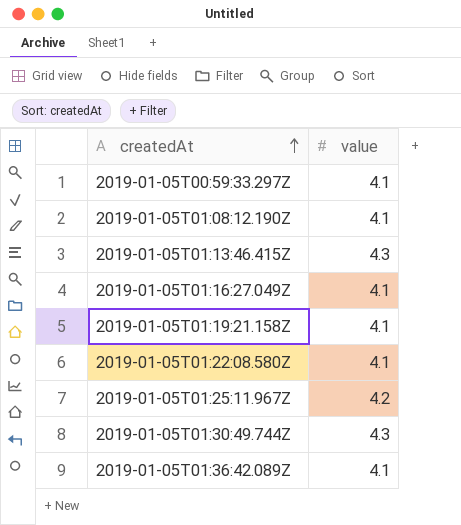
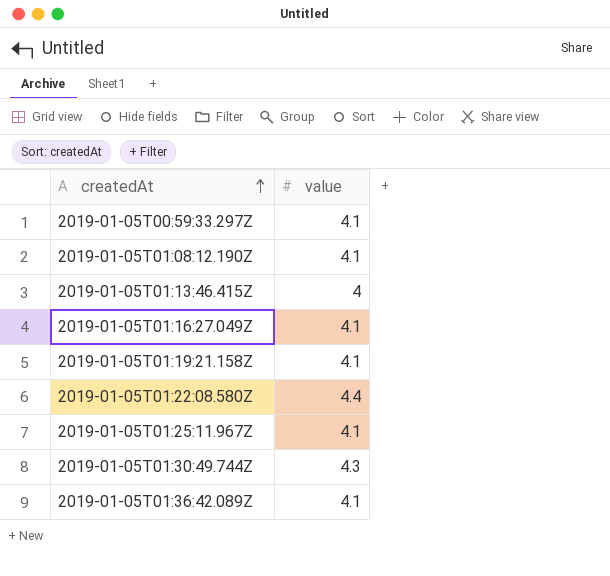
2019-01-05T01:13:46.415Z | value: 4.3 -> 4
2019-01-05T01:22:08.580Z | value: 4.1 -> 4.4
2019-01-05T01:25:11.967Z | value: 4.2 -> 4.1

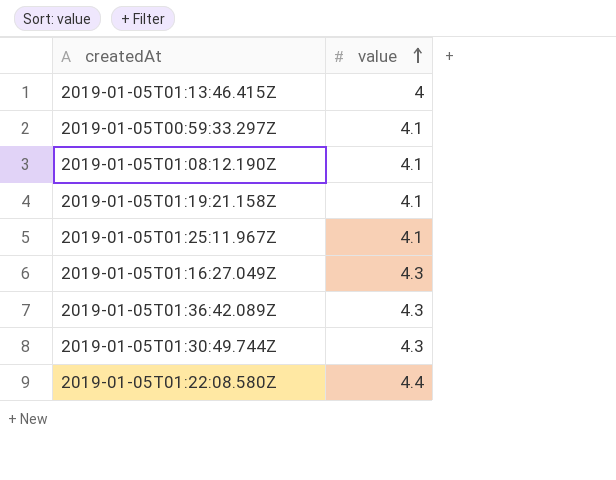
row order: createdAt ascending -> value ascending
2019-01-05T01:16:27.049Z | value: 4.1 -> 4.3
2019-01-05T01:36:42.089Z | value: 4.1 -> 4.3

